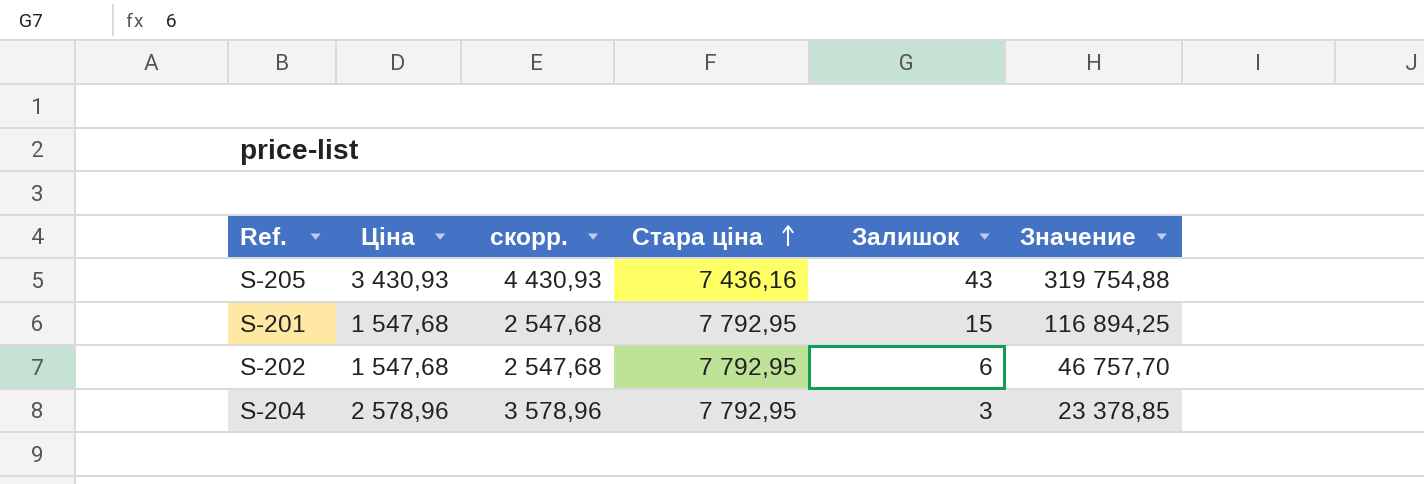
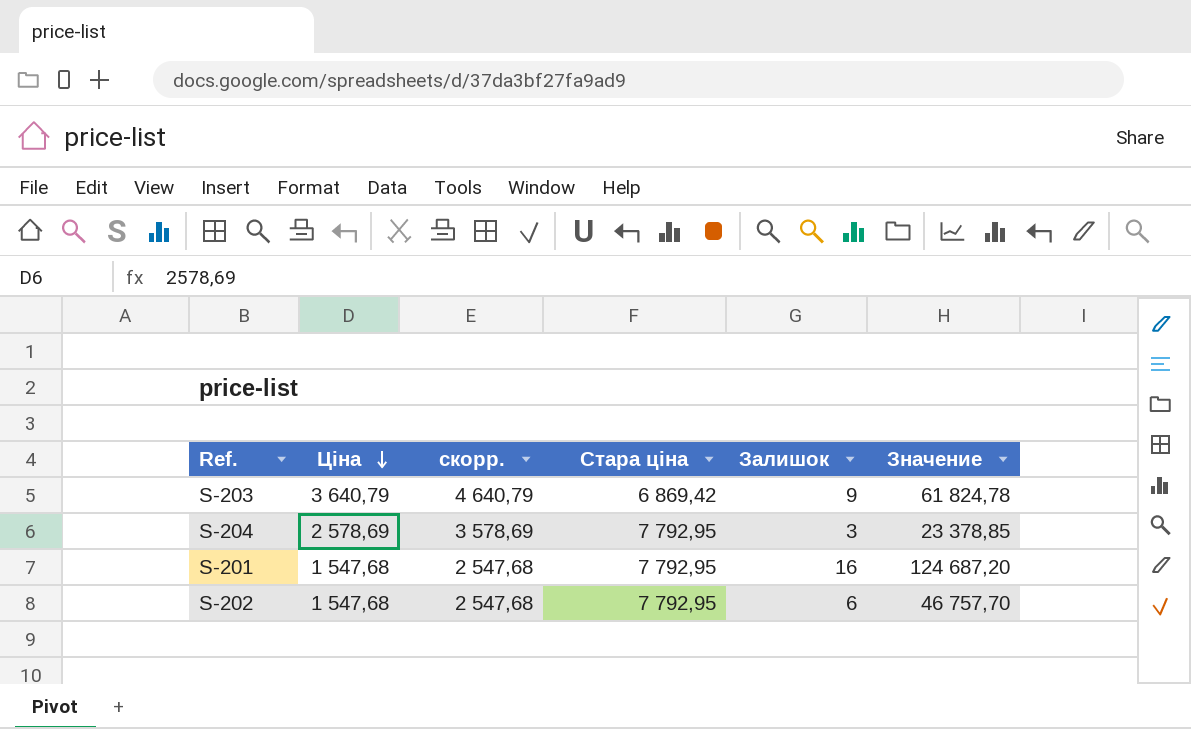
row order: Стара ціна ascending -> Ціна descending
row S-205: 3 430,93 | 4 430,93 | 7 436,16 | 43 | 319 754,88 -> none
row S-203: none -> 3 640,79 | 4 640,79 | 6 869,42 | 9 | 61 824,78
S-204 | Ціна: 2 578,96 -> 2 578,69
S-204 | скорр.: 3 578,96 -> 3 578,69
S-201 | Залишок: 15 -> 16
S-201 | Значение: 116 894,25 -> 124 687,20

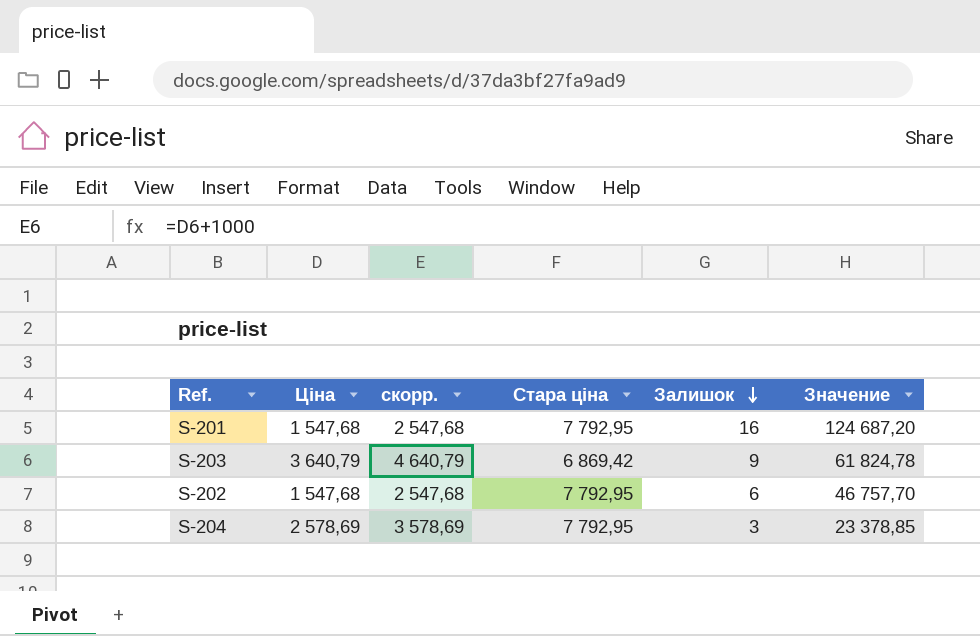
row order: Ціна descending -> Залишок descending

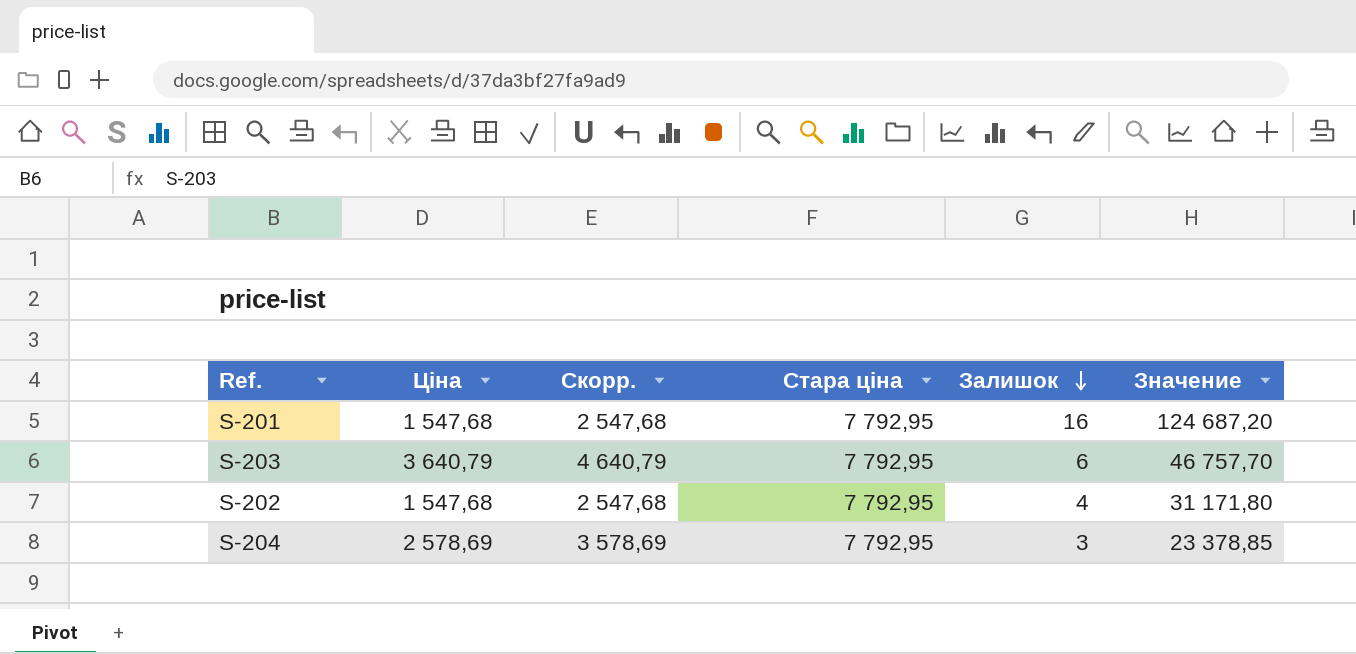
column name: скорр. -> Скорр.
S-203 | Стара ціна: 6 869,42 -> 7 792,95
S-203 | Залишок: 9 -> 6
S-203 | Значение: 61 824,78 -> 46 757,70
S-202 | Залишок: 6 -> 4
S-202 | Значение: 46 757,70 -> 31 171,80

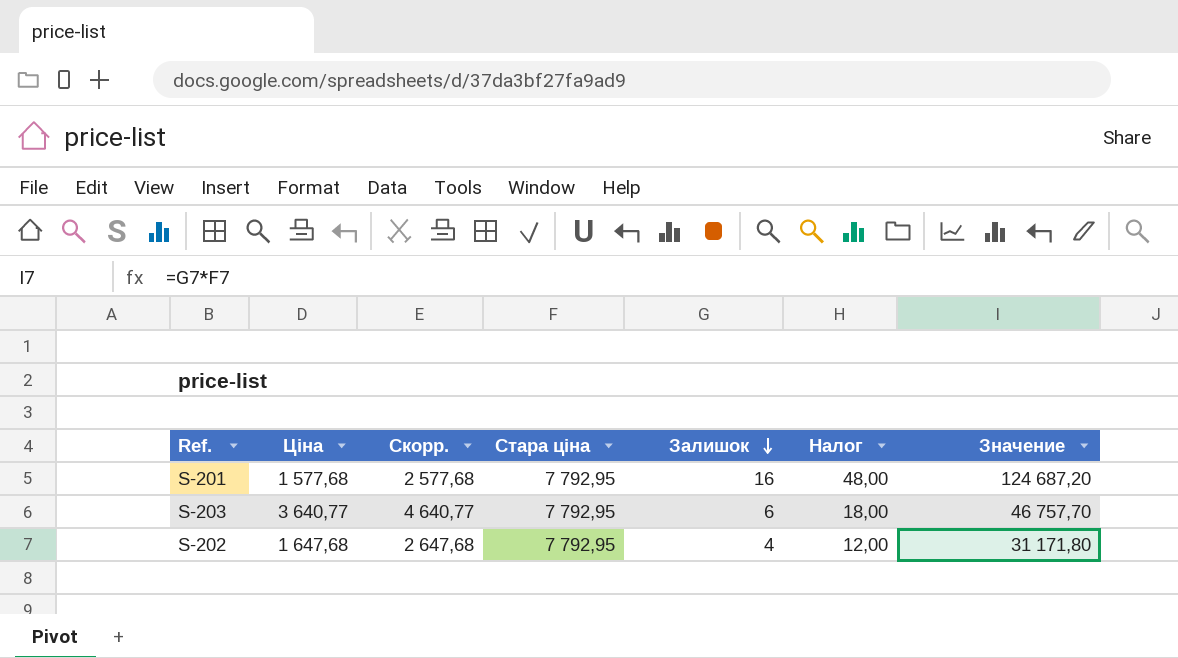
column Налог | formula: none -> [Залишок] * 3
row S-204: 2 578,69 | 3 578,69 | 7 792,95 | 3 | 23 378,85 -> none
S-201 | Ціна: 1 547,68 -> 1 577,68
S-201 | Скорр.: 2 547,68 -> 2 577,68
S-203 | Ціна: 3 640,79 -> 3 640,77
S-203 | Скорр.: 4 640,79 -> 4 640,77
S-202 | Ціна: 1 547,68 -> 1 647,68
S-202 | Скорр.: 2 547,68 -> 2 647,68

